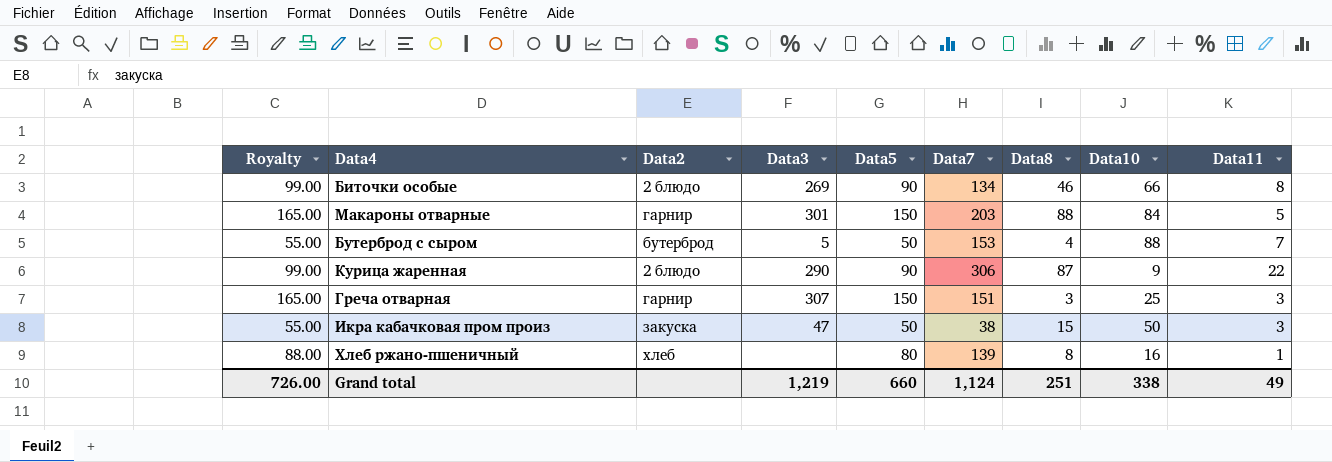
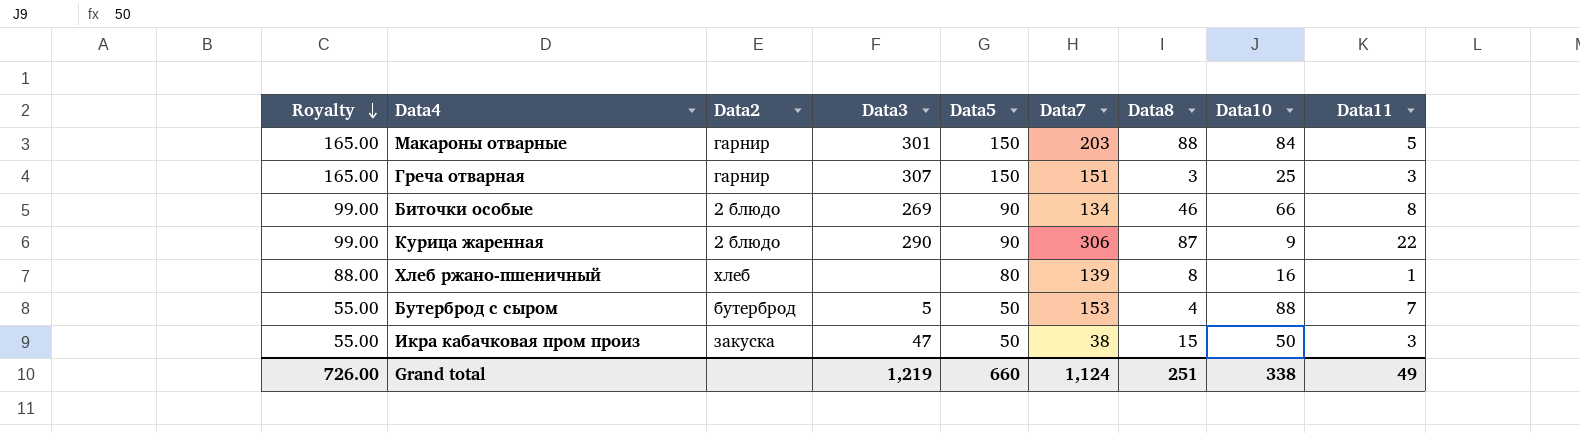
row order: none -> Royalty descending

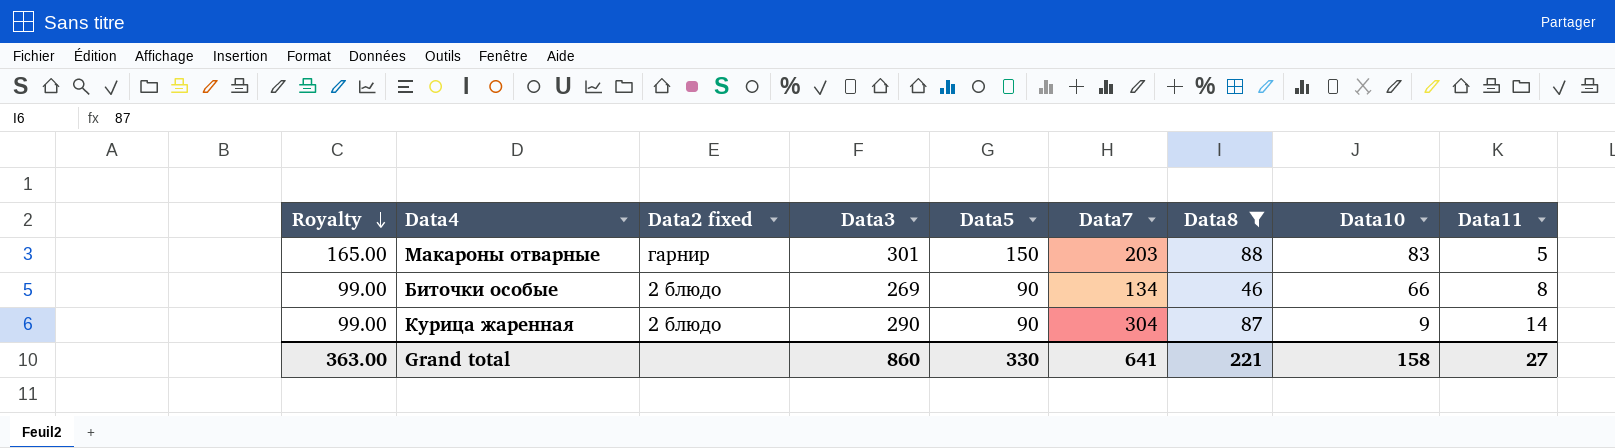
filter: none -> Data8 >= 46
column name: Data2 -> Data2 fixed
Макароны отварные | Data10: 84 -> 83
Курица жаренная | Data7: 306 -> 304
Курица жаренная | Data11: 22 -> 14
Grand total | Royalty: 726.00 -> 363.00
Grand total | Data3: 1,219 -> 860
Grand total | Data5: 660 -> 330
Grand total | Data7: 1,124 -> 641
Grand total | Data8: 251 -> 221
Grand total | Data10: 338 -> 158
Grand total | Data11: 49 -> 27

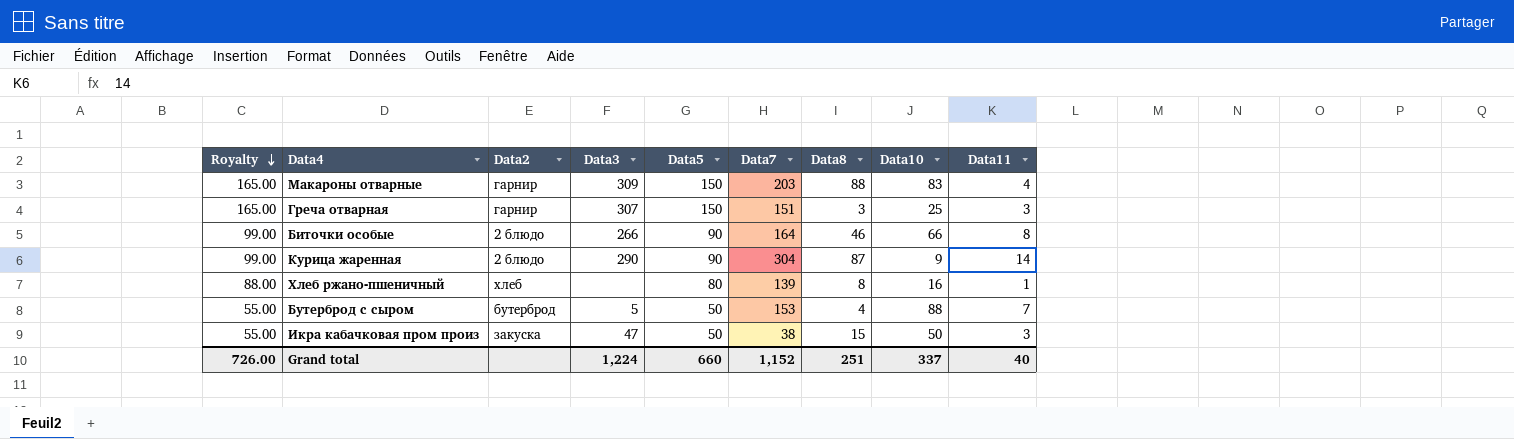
filter: Data8 >= 46 -> none
column name: Data2 fixed -> Data2
Макароны отварные | Data3: 301 -> 309
Макароны отварные | Data11: 5 -> 4
Биточки особые | Data3: 269 -> 266
Биточки особые | Data7: 134 -> 164
Grand total | Royalty: 363.00 -> 726.00
Grand total | Data3: 860 -> 1,224
Grand total | Data5: 330 -> 660
Grand total | Data7: 641 -> 1,152
Grand total | Data8: 221 -> 251
Grand total | Data10: 158 -> 337
Grand total | Data11: 27 -> 40

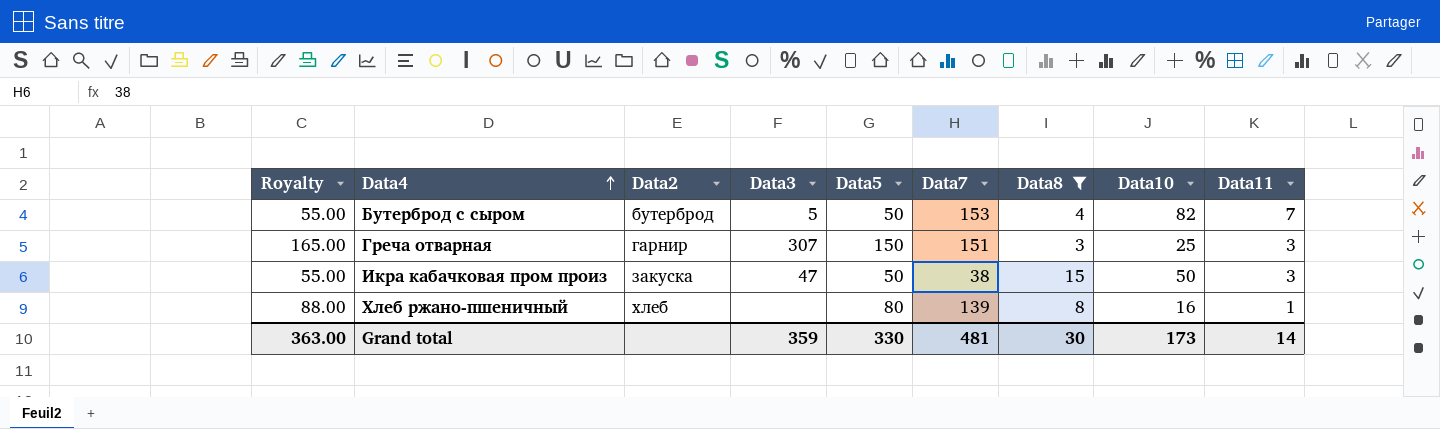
filter: none -> Data8 <= 15
row order: Royalty descending -> Data4 ascending
Бутерброд с сыром | Data10: 88 -> 82
Grand total | Royalty: 726.00 -> 363.00
Grand total | Data3: 1,224 -> 359
Grand total | Data5: 660 -> 330
Grand total | Data7: 1,152 -> 481
Grand total | Data8: 251 -> 30
Grand total | Data10: 337 -> 173
Grand total | Data11: 40 -> 14

